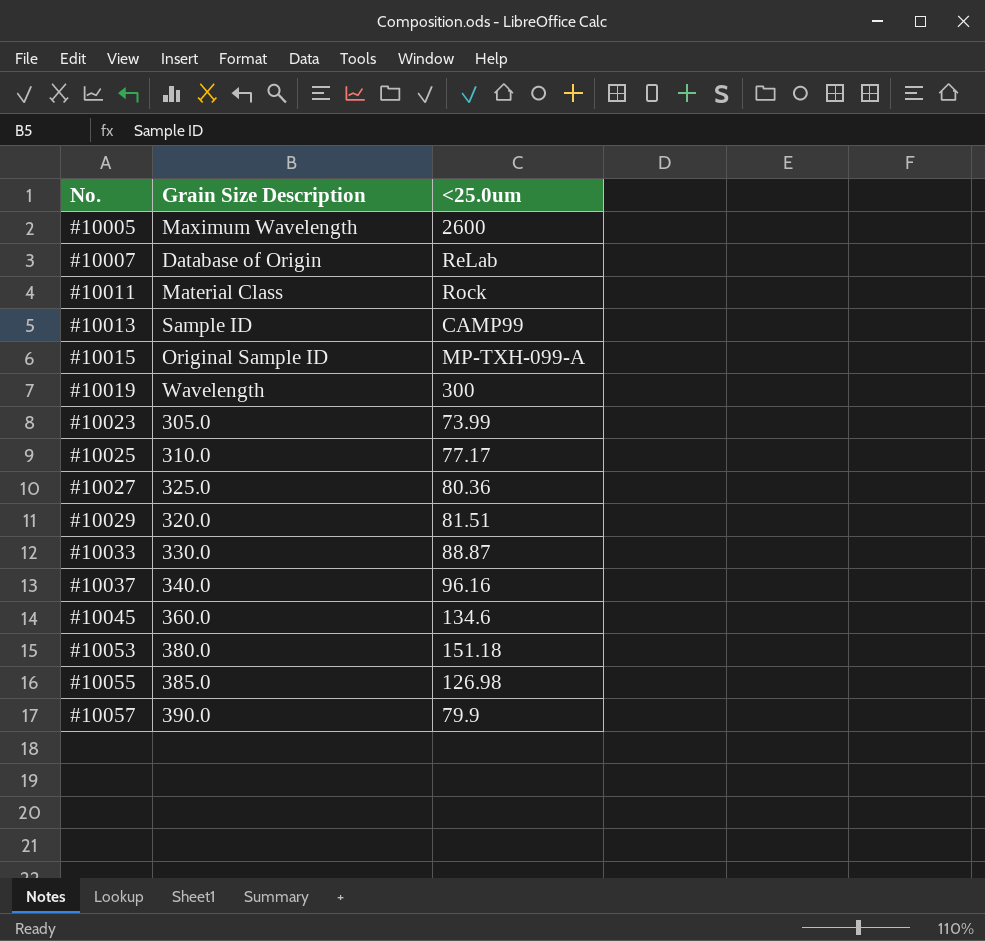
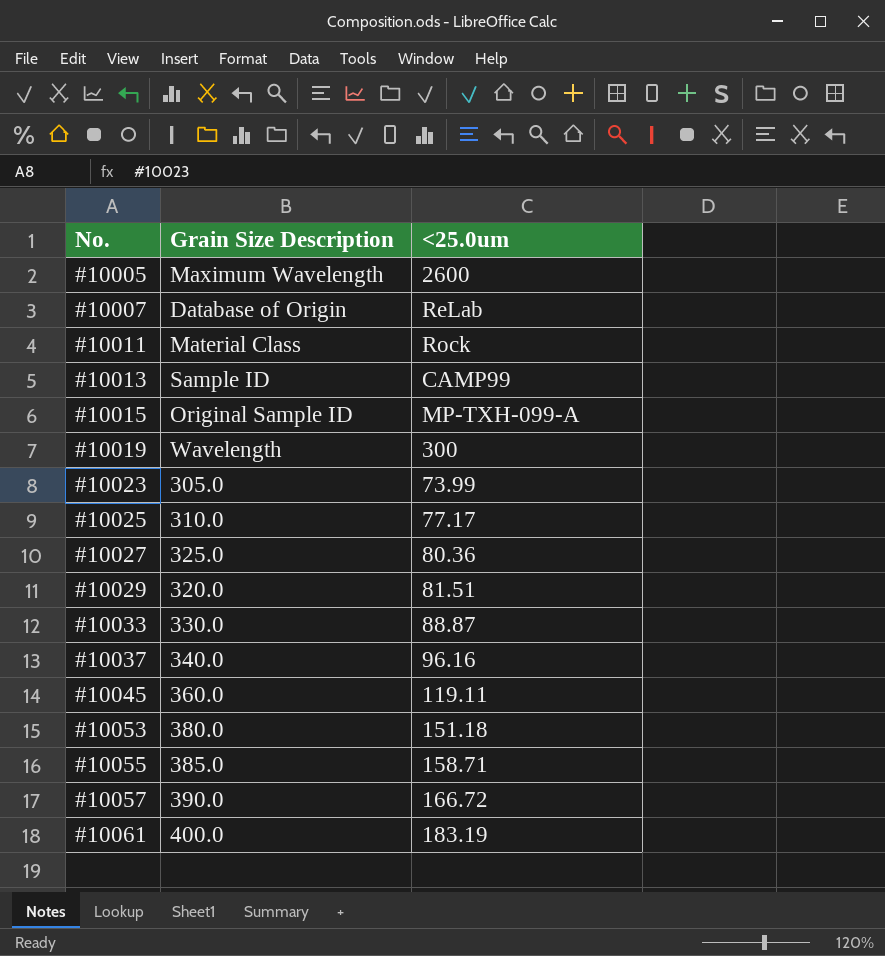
#10045 | <25.0um: 134.6 -> 119.11
#10055 | <25.0um: 126.98 -> 158.71
#10057 | <25.0um: 79.9 -> 166.72
row #10061: none -> 400.0 | 183.19

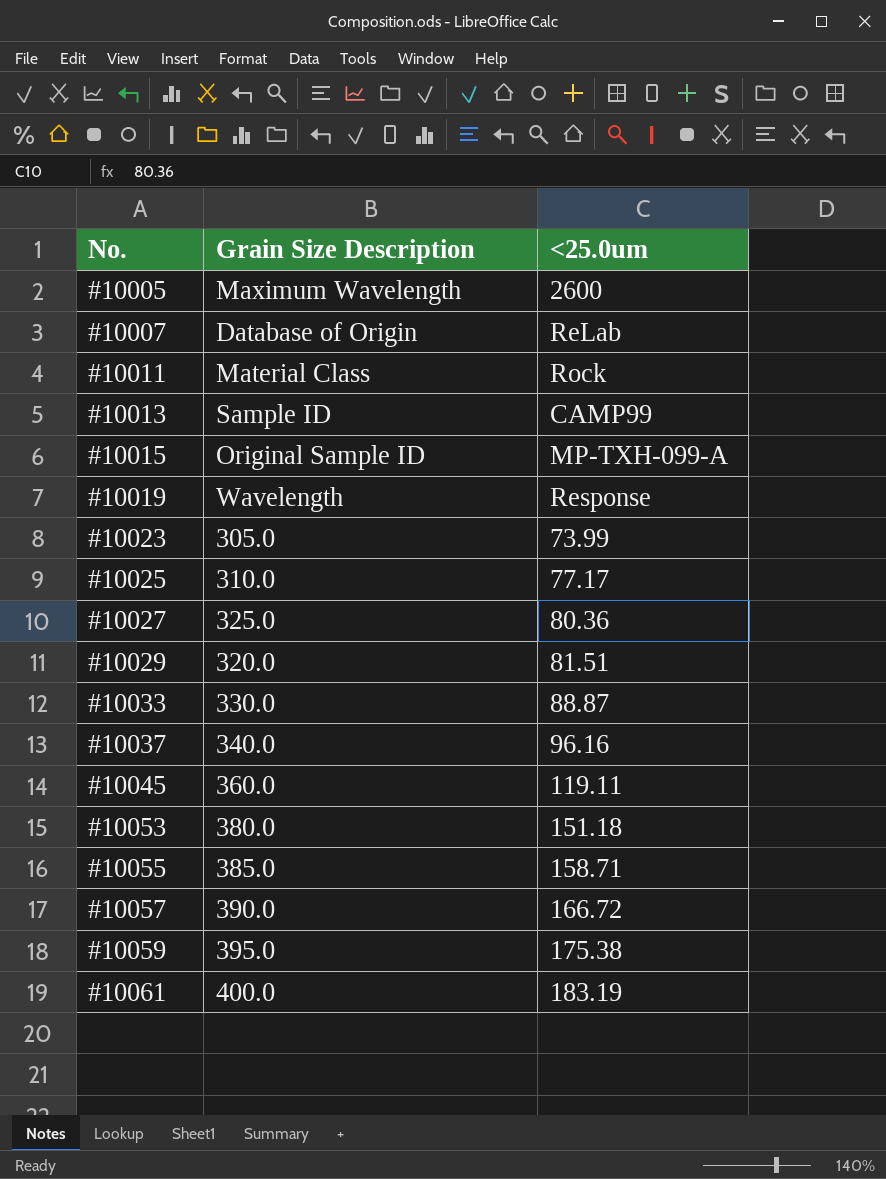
#10019 | <25.0um: 300 -> Response
row #10059: none -> 395.0 | 175.38

